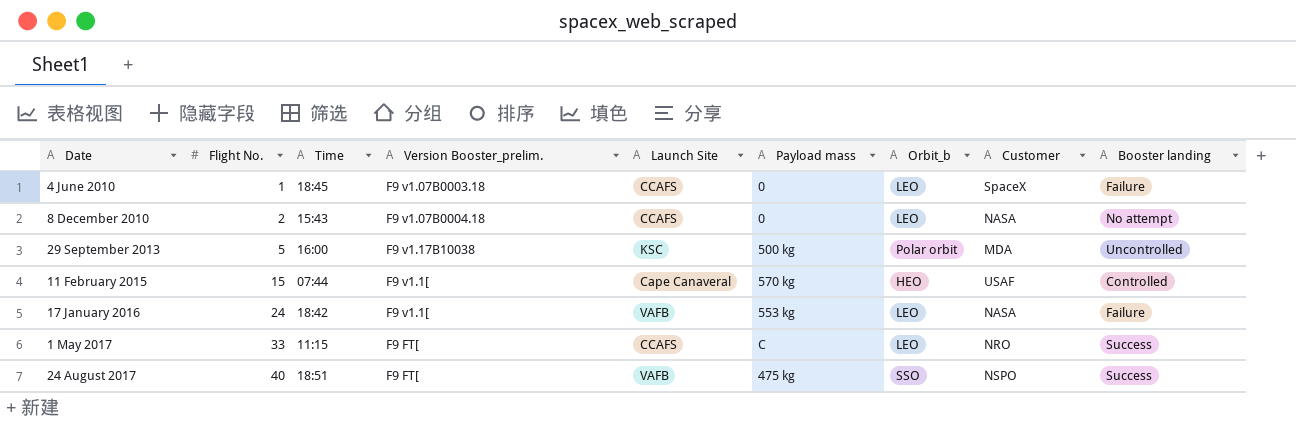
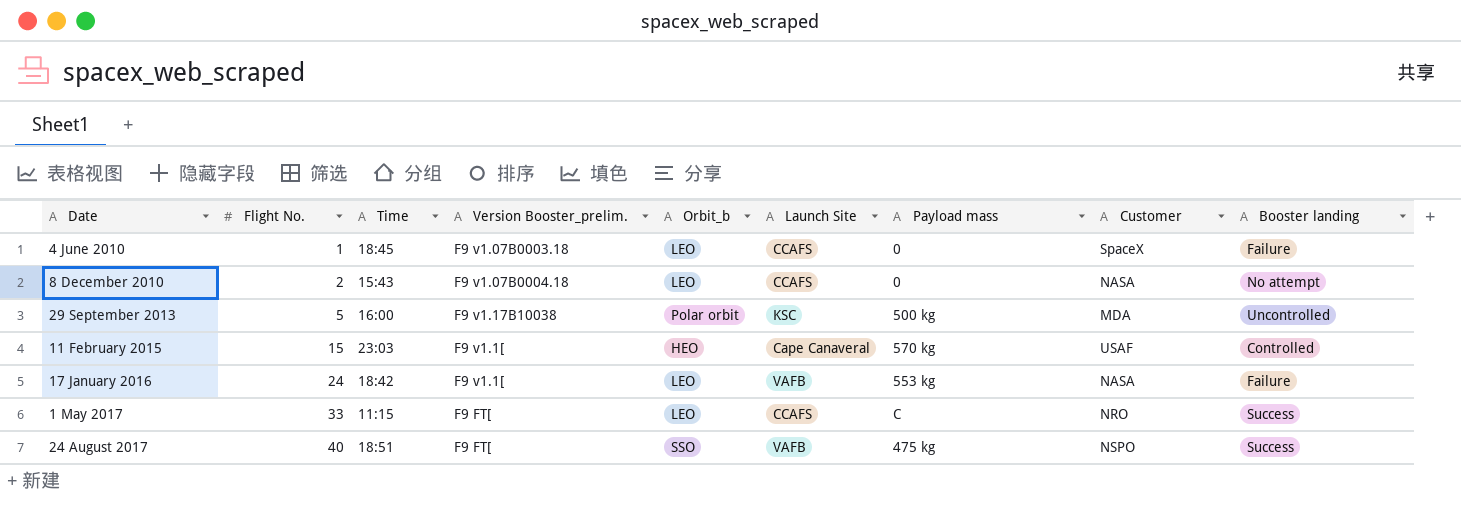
column Orbit_b | position: 7 -> 5
11 February 2015 | Time: 07:44 -> 23:03

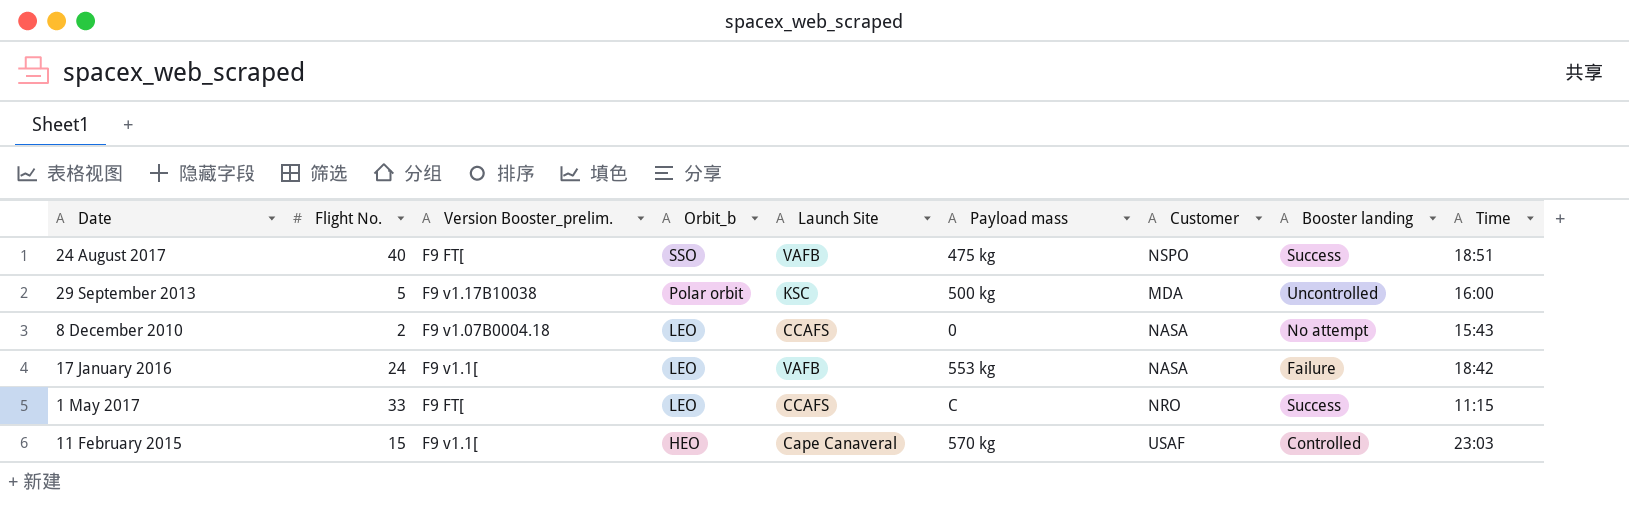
row order: Date ascending -> Orbit_b descending
column Time | position: 3 -> 9
row 4 June 2010: 1 | 18:45 | F9 v1.07B0003.18 | LEO | CCAFS | 0 | SpaceX | Failure -> none

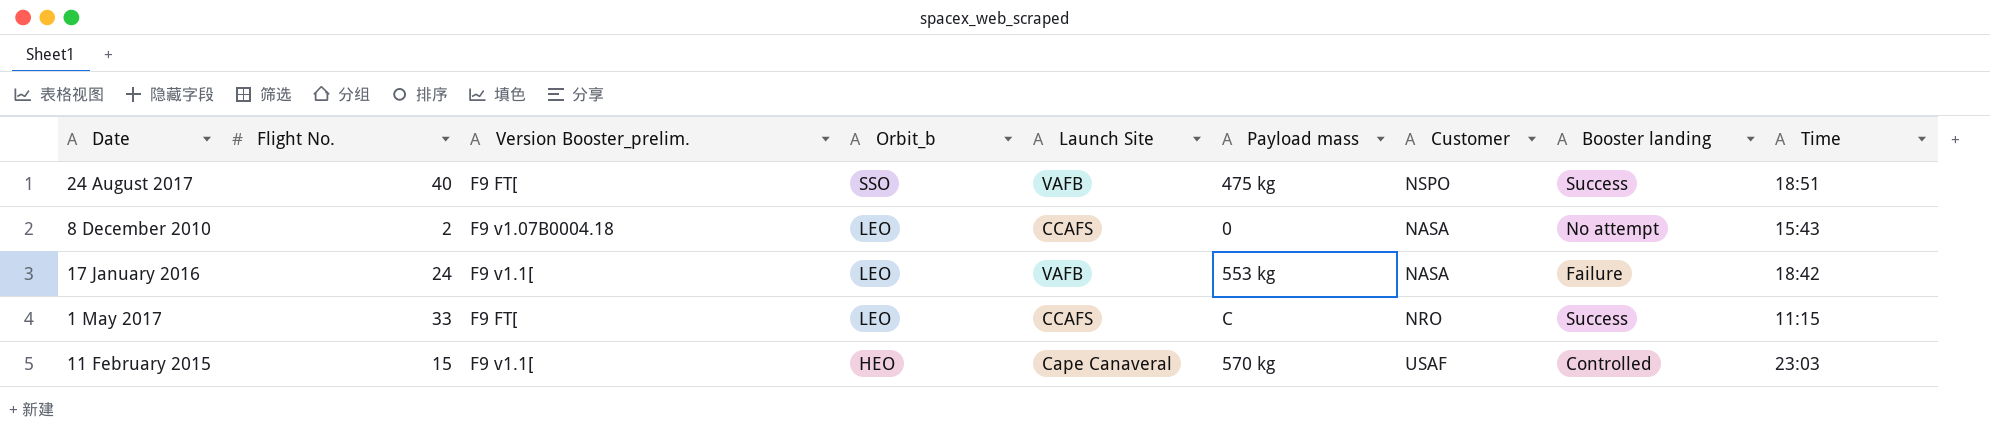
row 29 September 2013: 5 | F9 v1.17B10038 | Polar orbit | KSC | 500 kg | MDA | Uncontrolled | 16:00 -> none

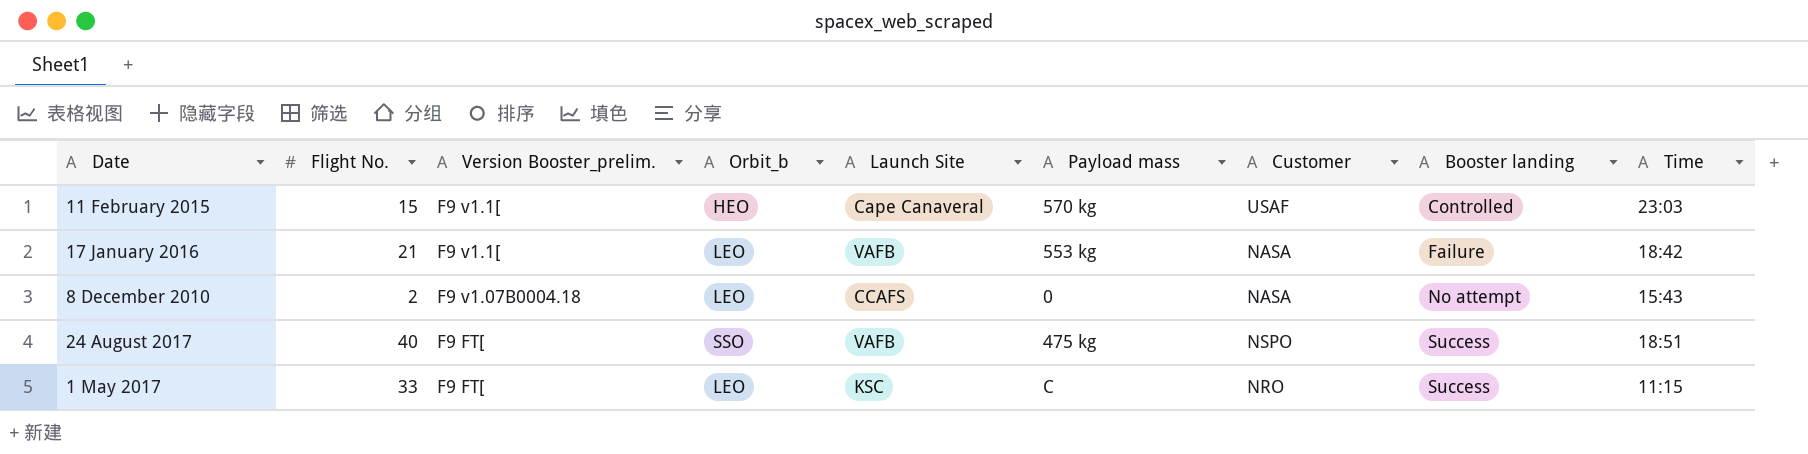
row order: Orbit_b descending -> Booster landing ascending
17 January 2016 | Flight No.: 24 -> 21
1 May 2017 | Launch Site: CCAFS -> KSC

